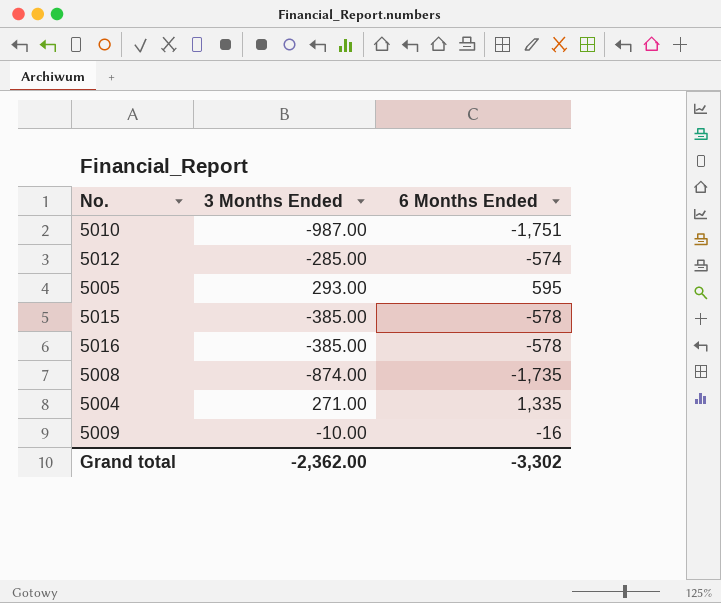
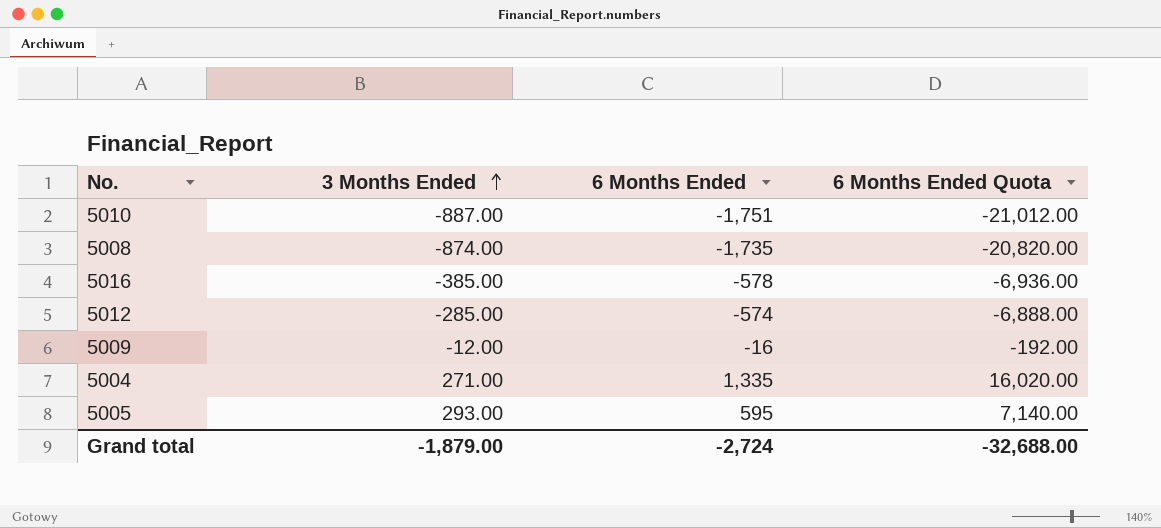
row order: none -> 3 Months Ended ascending
column 6 Months Ended Quota | formula: none -> [6 Months Ended] * 12
row 5015: -385.00 | -578 -> none
5010 | 3 Months Ended: -987.00 -> -887.00
5009 | 3 Months Ended: -10.00 -> -12.00
Grand total | 3 Months Ended: -2,362.00 -> -1,879.00
Grand total | 6 Months Ended: -3,302 -> -2,724

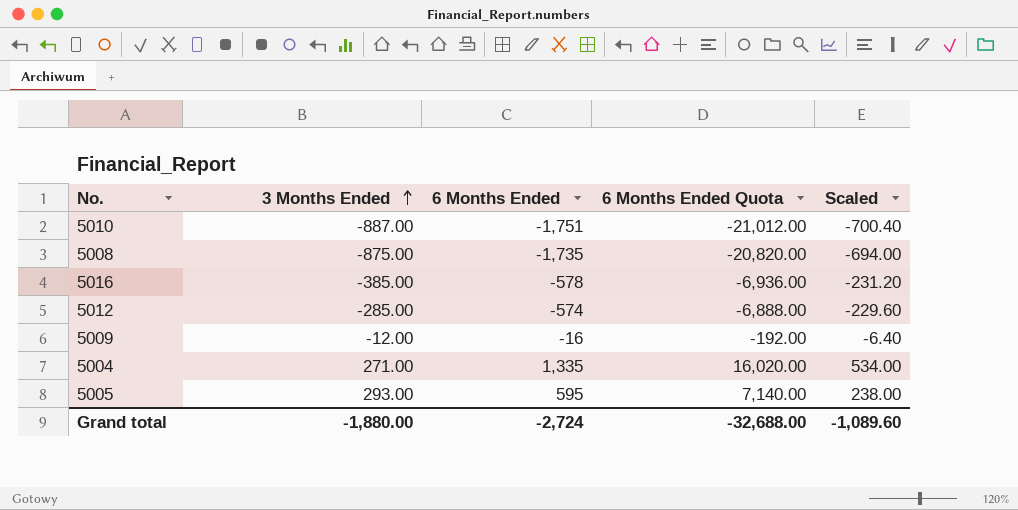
column Scaled | formula: none -> [6 Months Ended] * 0.4
5008 | 3 Months Ended: -874.00 -> -875.00
Grand total | 3 Months Ended: -1,879.00 -> -1,880.00

